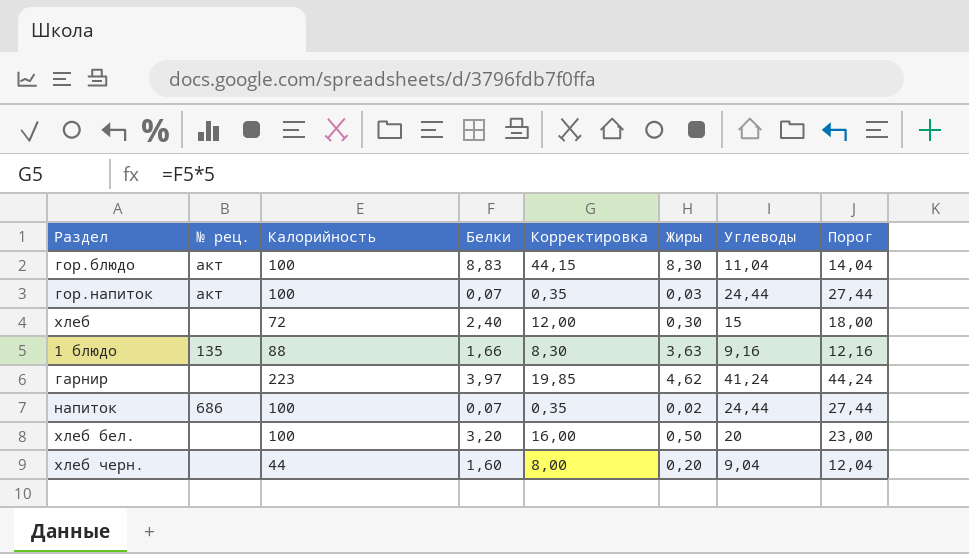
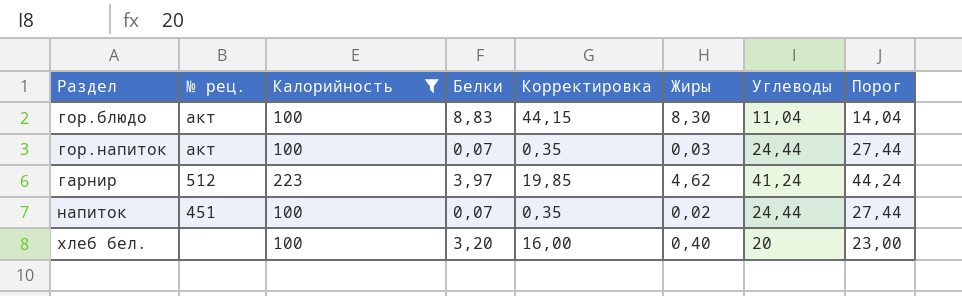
filter: none -> Калорийность >= 100
гарнир | № рец.: none -> 512
напиток | № рец.: 686 -> 451
хлеб бел. | Жиры: 0,50 -> 0,40

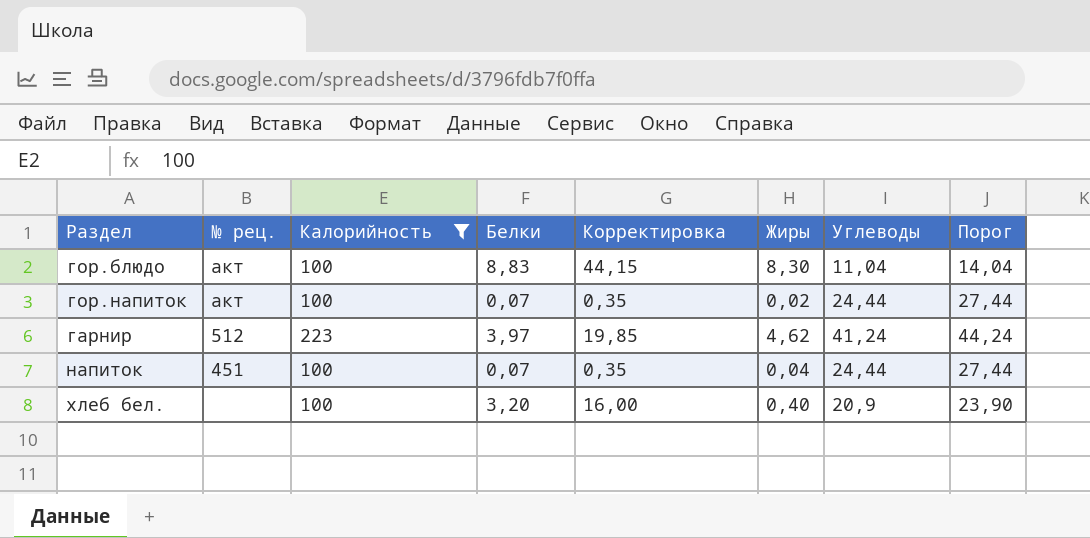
гор.напиток | Жиры: 0,03 -> 0,02
напиток | Жиры: 0,02 -> 0,04
хлеб бел. | Углеводы: 20 -> 20,9
хлеб бел. | Порог: 23,00 -> 23,90

